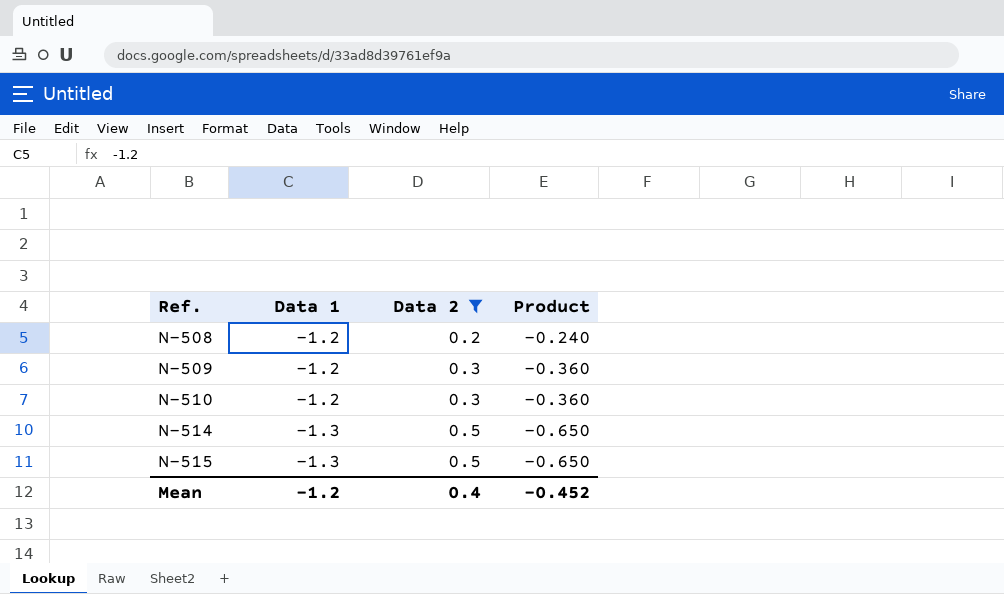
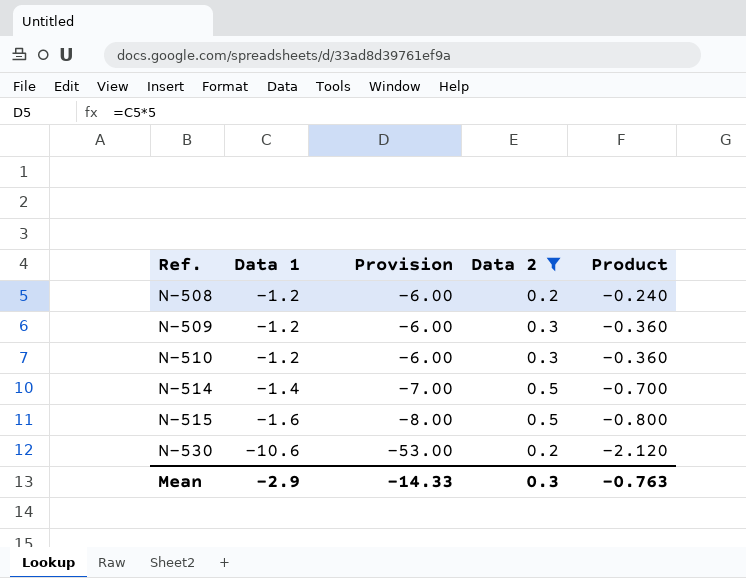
column Provision | formula: none -> [Data 1] * 5
N-514 | Data 1: -1.3 -> -1.4
N-514 | Product: -0.650 -> -0.700
N-515 | Data 1: -1.3 -> -1.6
N-515 | Product: -0.650 -> -0.800
row N-530: none -> -10.6 | -53.00 | 0.2 | -2.120
Mean | Data 1: -1.2 -> -2.9
Mean | Data 2: 0.4 -> 0.3
Mean | Product: -0.452 -> -0.763

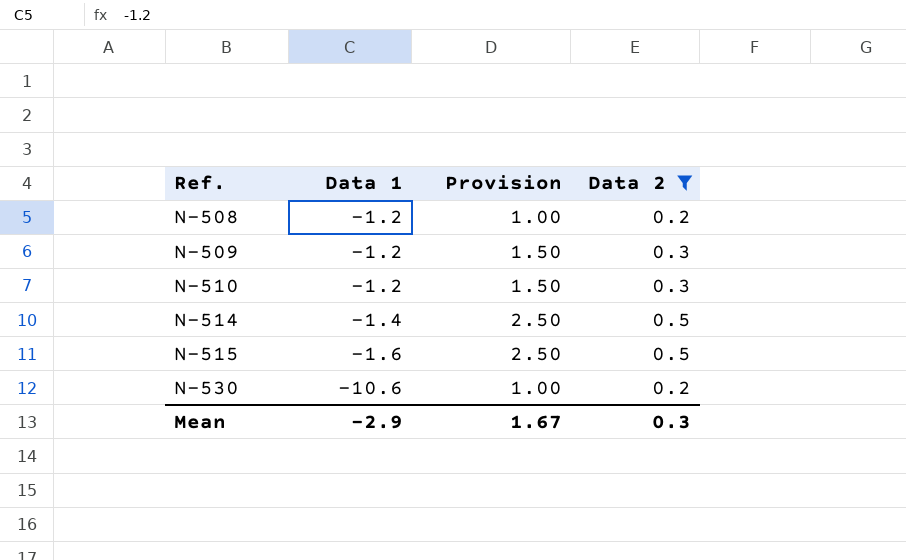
column Product | formula: [Data 1] * [Data 2] -> none
column Provision | formula: [Data 1] * 5 -> [Data 2] * 5
Mean | Provision: -14.33 -> 1.67

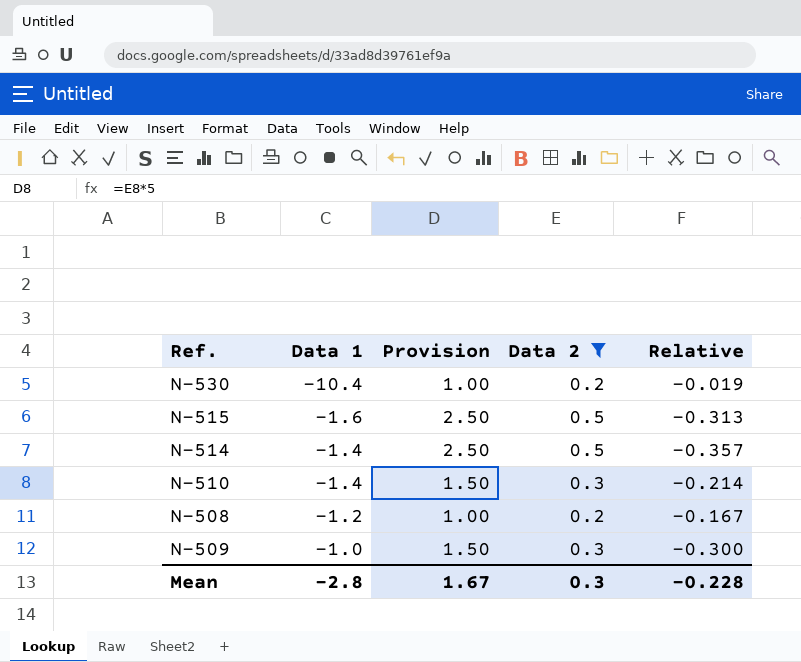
row order: Ref. ascending -> Data 1 ascending
column Relative | formula: none -> [Data 2] / [Data 1]
N-530 | Data 1: -10.6 -> -10.4
N-510 | Data 1: -1.2 -> -1.4
N-509 | Data 1: -1.2 -> -1.0
Mean | Data 1: -2.9 -> -2.8

